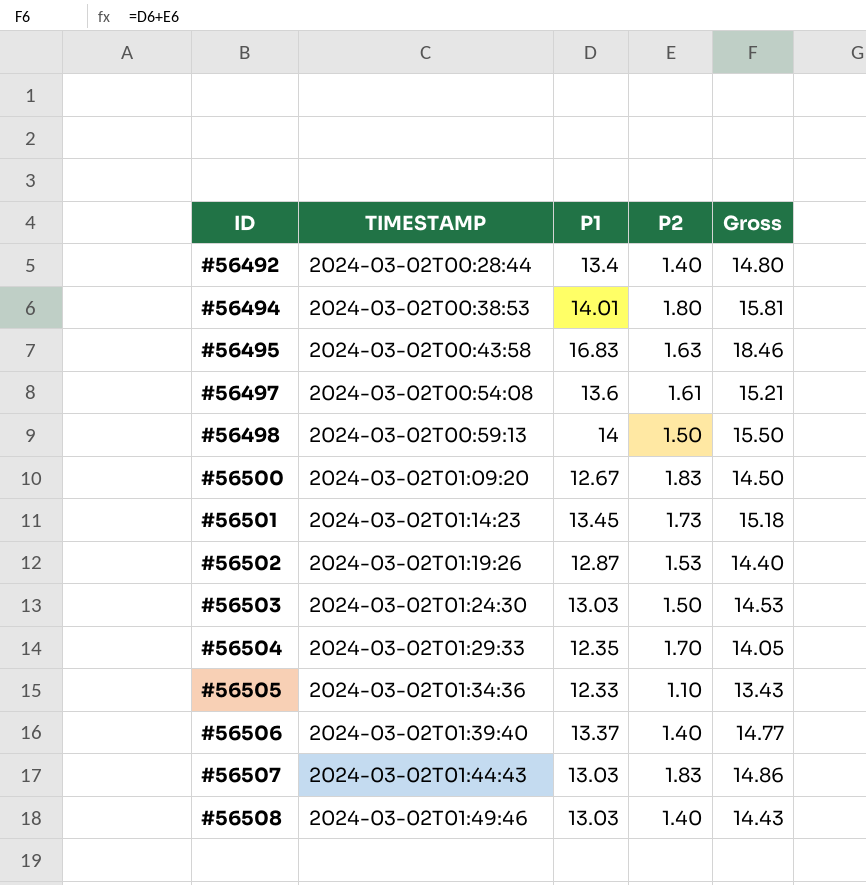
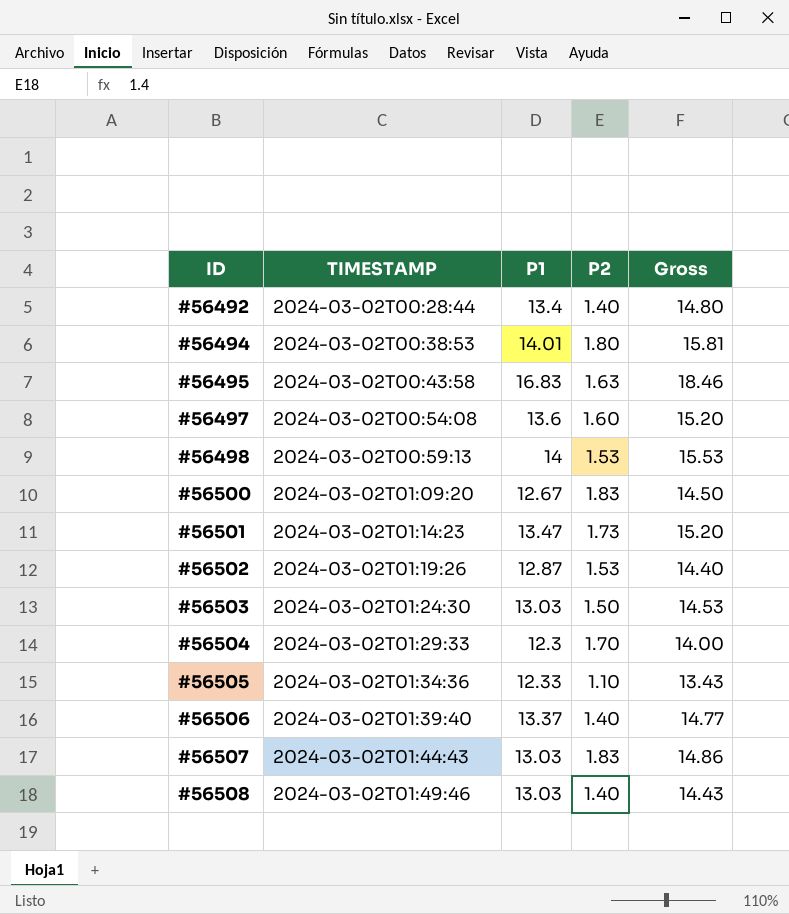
#56497 | P2: 1.61 -> 1.60
#56497 | Gross: 15.21 -> 15.20
#56498 | P2: 1.50 -> 1.53
#56498 | Gross: 15.50 -> 15.53
#56501 | P1: 13.45 -> 13.47
#56501 | Gross: 15.18 -> 15.20
#56504 | P1: 12.35 -> 12.3
#56504 | Gross: 14.05 -> 14.00

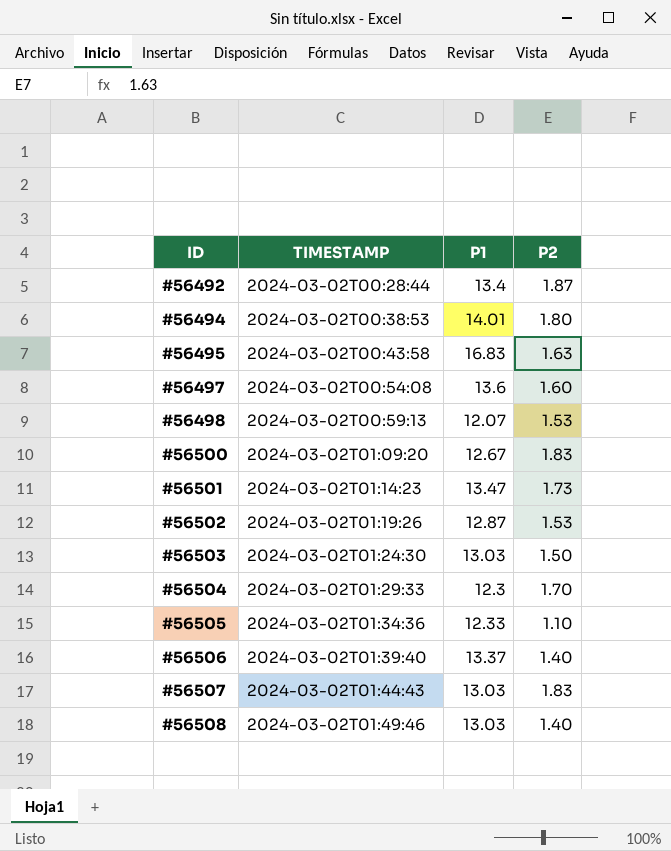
column Gross | formula: [P1] + [P2] -> none
#56492 | P2: 1.40 -> 1.87
#56498 | P1: 14 -> 12.07

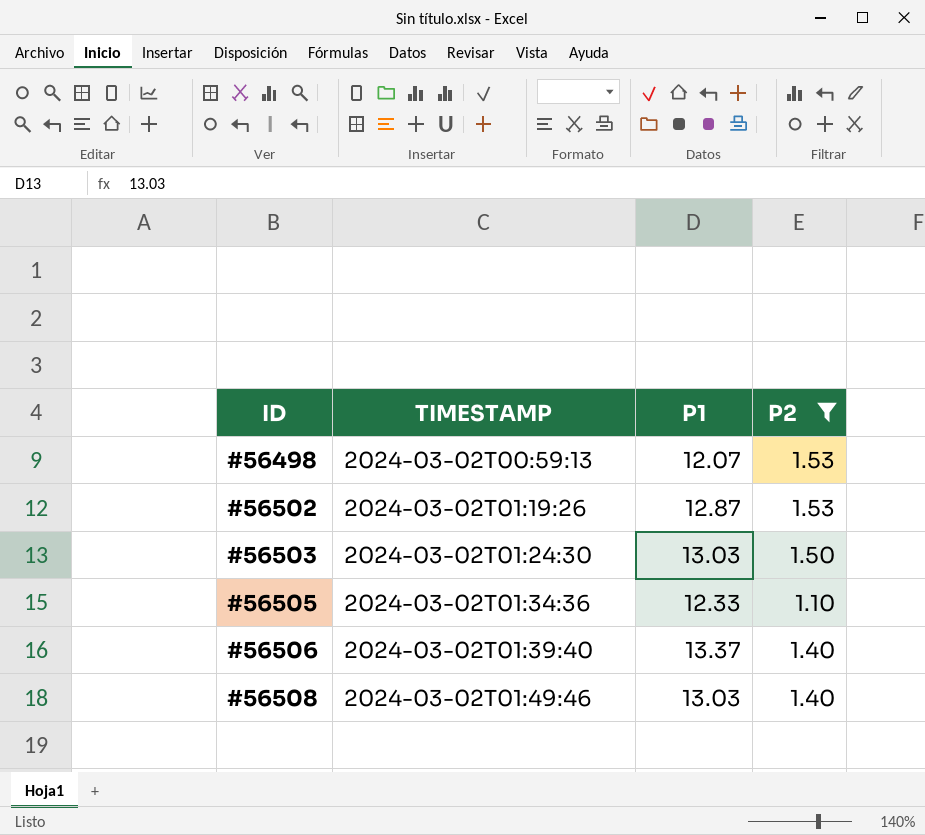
filter: none -> P2 <= 1.53

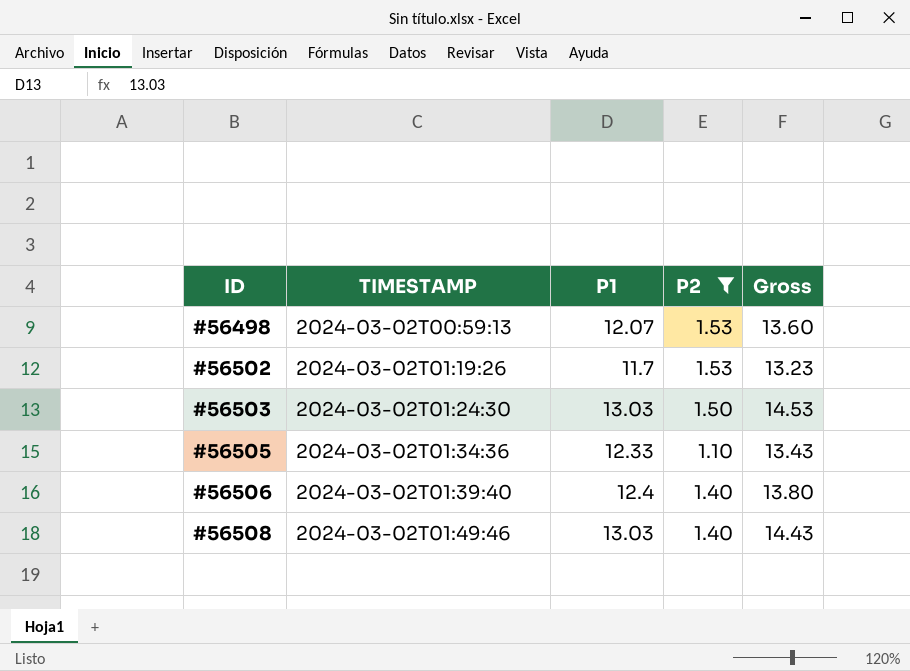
column Gross | formula: none -> [P1] + [P2]
#56502 | P1: 12.87 -> 11.7
#56506 | P1: 13.37 -> 12.4

